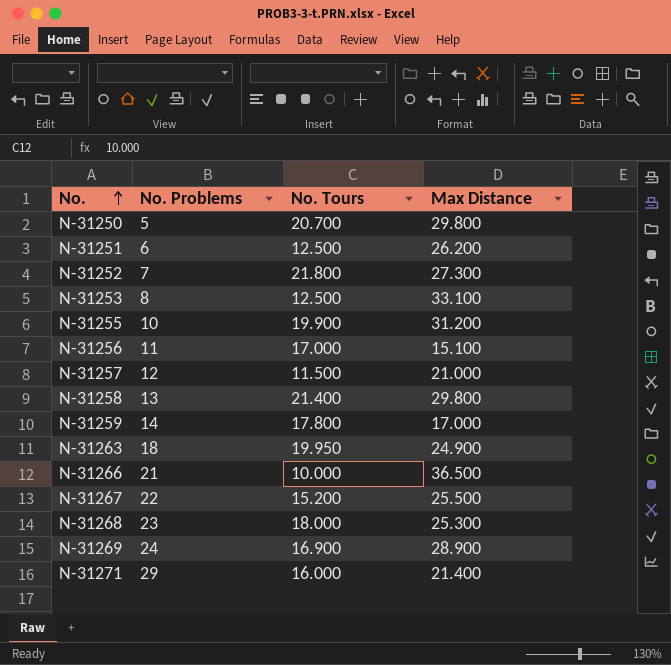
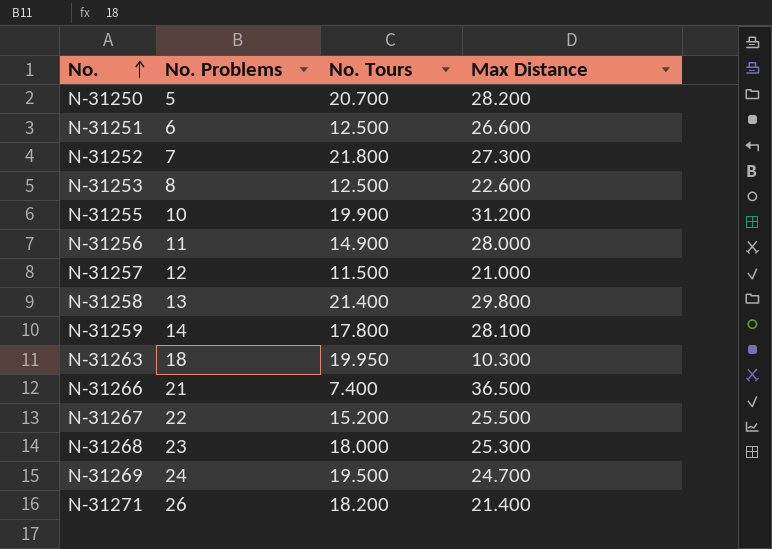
N-31250 | Max Distance: 29.800 -> 28.200
N-31251 | Max Distance: 26.200 -> 26.600
N-31253 | Max Distance: 33.100 -> 22.600
N-31256 | No. Tours: 17.000 -> 14.900
N-31256 | Max Distance: 15.100 -> 28.000
N-31259 | Max Distance: 17.000 -> 28.100
N-31263 | Max Distance: 24.900 -> 10.300
N-31266 | No. Tours: 10.000 -> 7.400
N-31269 | No. Tours: 16.900 -> 19.500
N-31269 | Max Distance: 28.900 -> 24.700
N-31271 | No. Problems: 29 -> 26
N-31271 | No. Tours: 16.000 -> 18.200

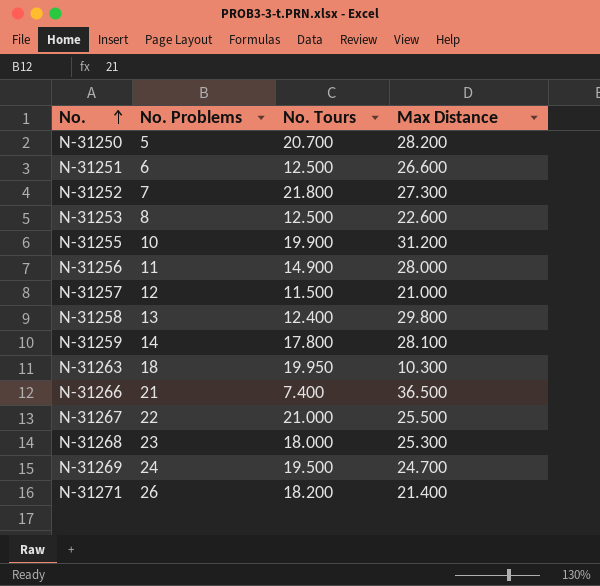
N-31258 | No. Tours: 21.400 -> 12.400
N-31267 | No. Tours: 15.200 -> 21.000

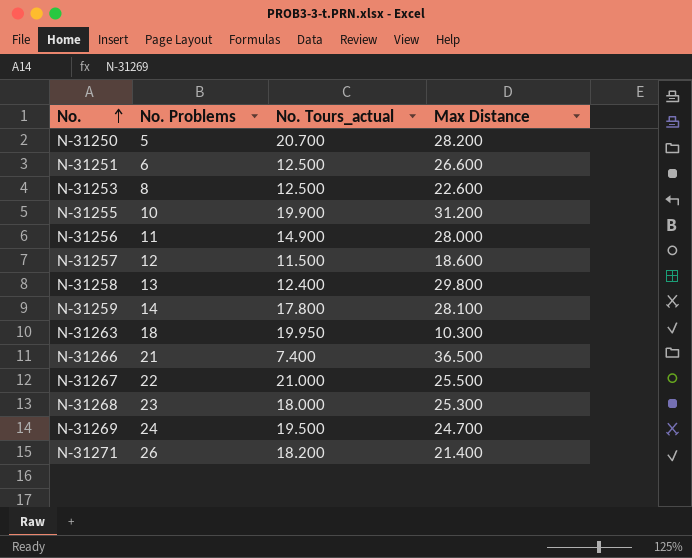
column name: No. Tours -> No. Tours_actual
row N-31252: 7 | 21.800 | 27.300 -> none
N-31257 | Max Distance: 21.000 -> 18.600

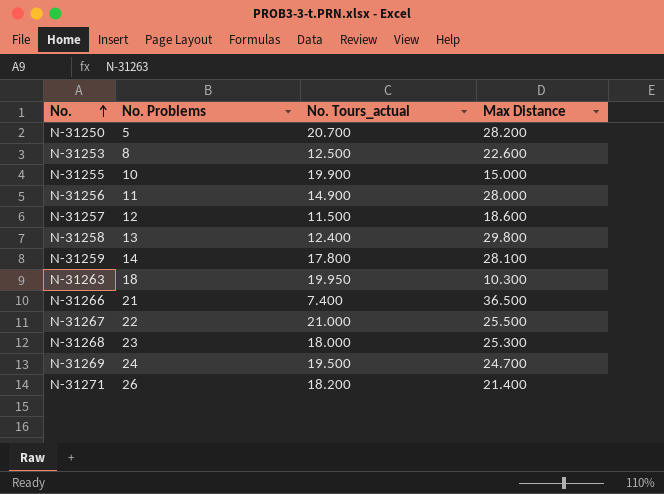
row N-31251: 6 | 12.500 | 26.600 -> none
N-31255 | Max Distance: 31.200 -> 15.000

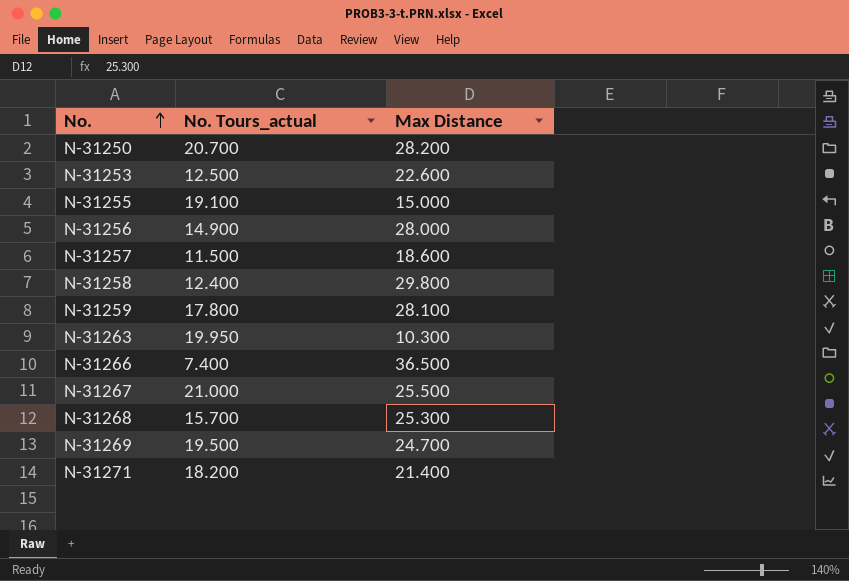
column No. Problems | position: 2 -> none
N-31255 | No. Tours_actual: 19.900 -> 19.100
N-31268 | No. Tours_actual: 18.000 -> 15.700

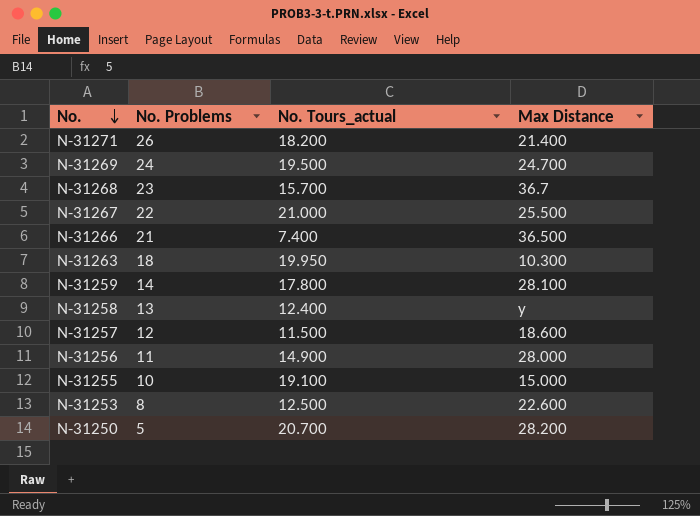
row order: No. ascending -> No. descending
column No. Problems | position: none -> 2
N-31268 | Max Distance: 25.300 -> 36.7
N-31258 | Max Distance: 29.800 -> y

